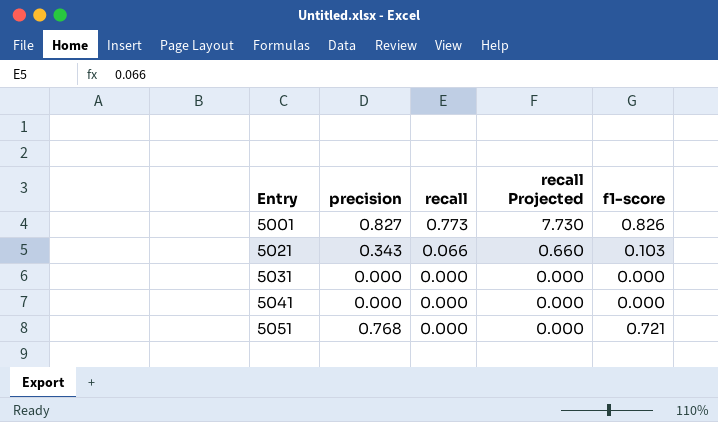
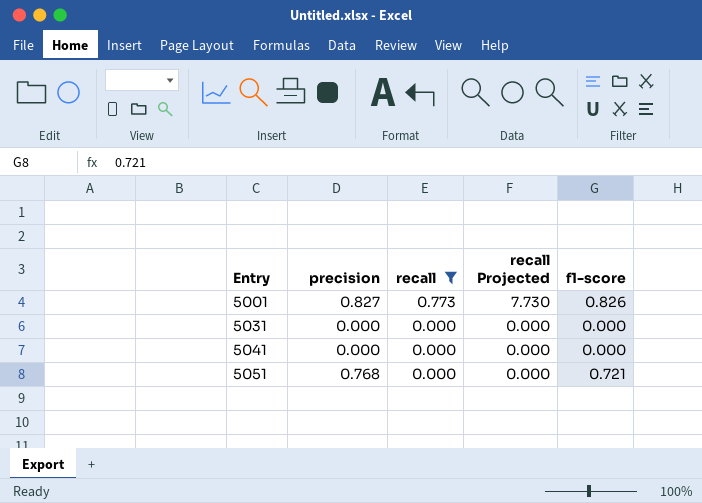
filter: none -> recall != 0.066

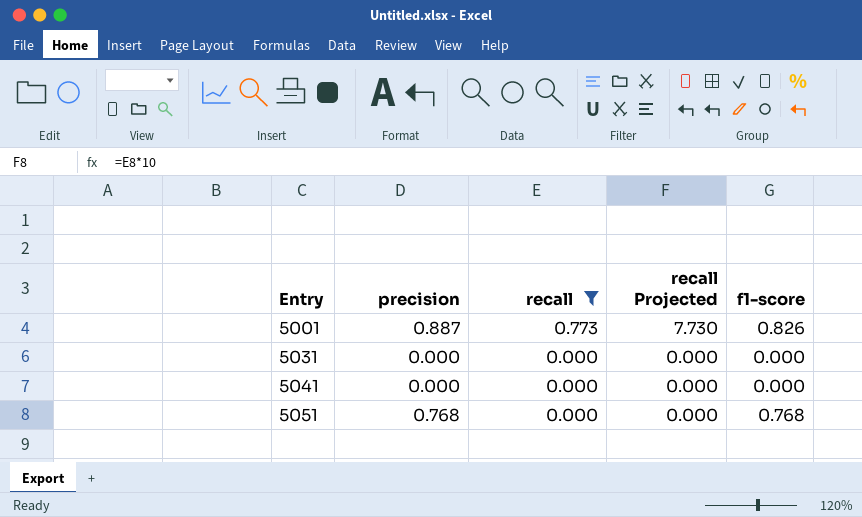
5001 | precision: 0.827 -> 0.887
5051 | f1-score: 0.721 -> 0.768

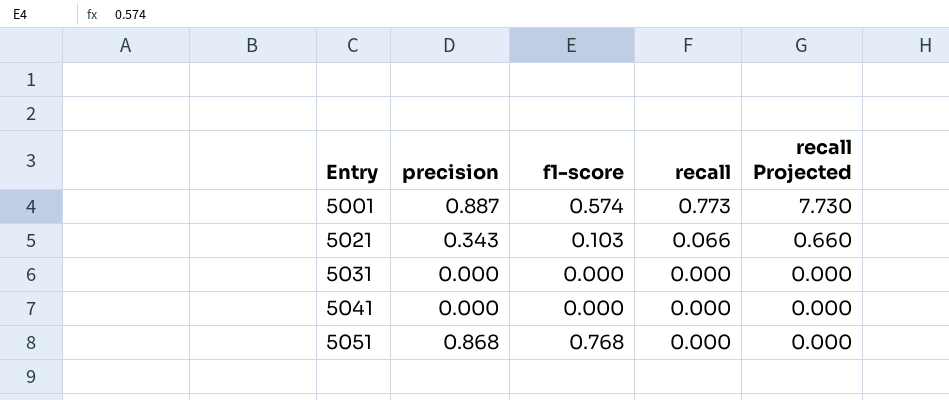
filter: recall != 0.066 -> none
column f1-score | position: 5 -> 3
5001 | f1-score: 0.826 -> 0.574
5051 | precision: 0.768 -> 0.868

